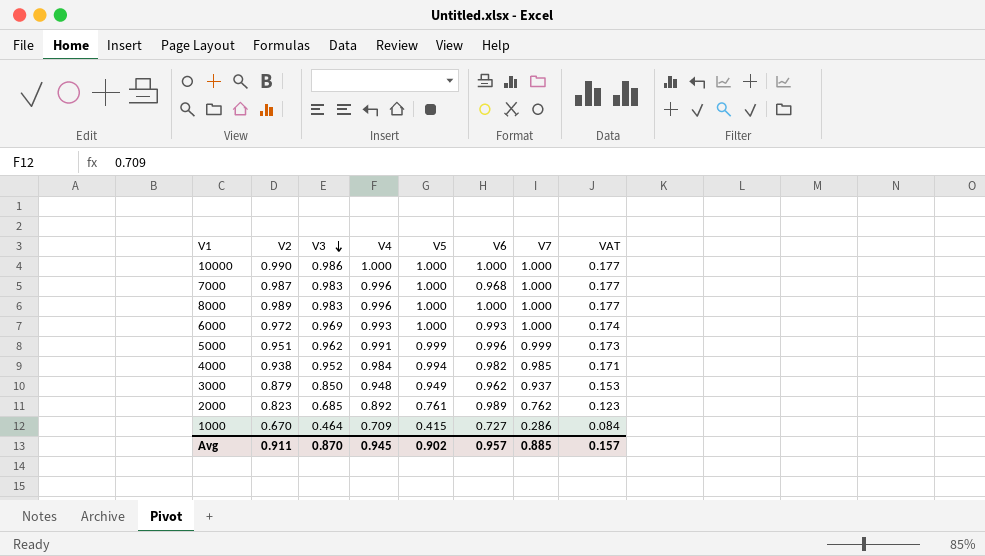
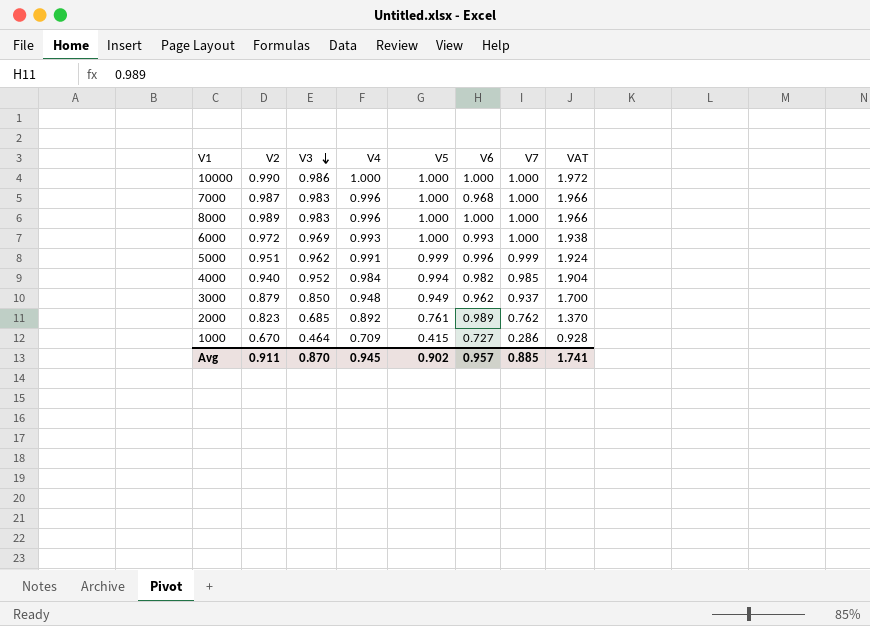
column VAT | formula: [V3] * 0.18 -> [V3] * 2
4000 | V2: 0.938 -> 0.940
Avg | VAT: 0.157 -> 1.741

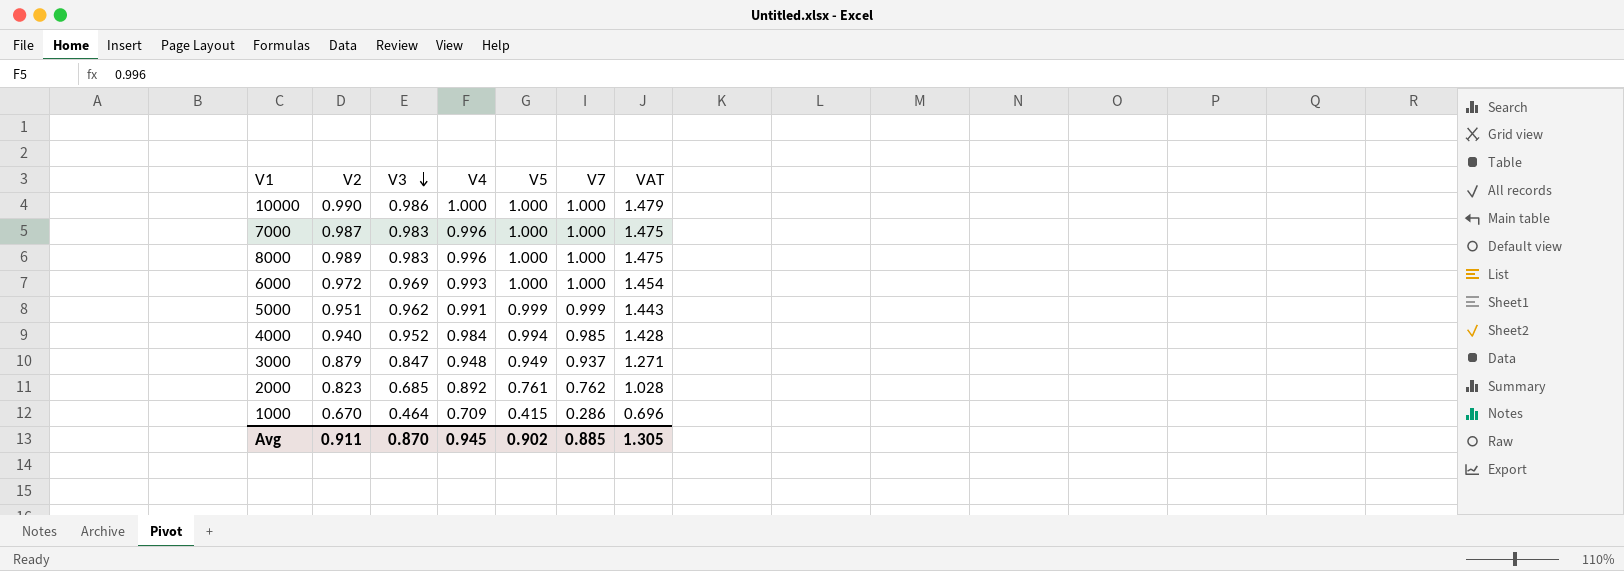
column V6 | position: 6 -> none
column VAT | formula: [V3] * 2 -> [V3] * 1.5
3000 | V3: 0.850 -> 0.847
Avg | VAT: 1.741 -> 1.305

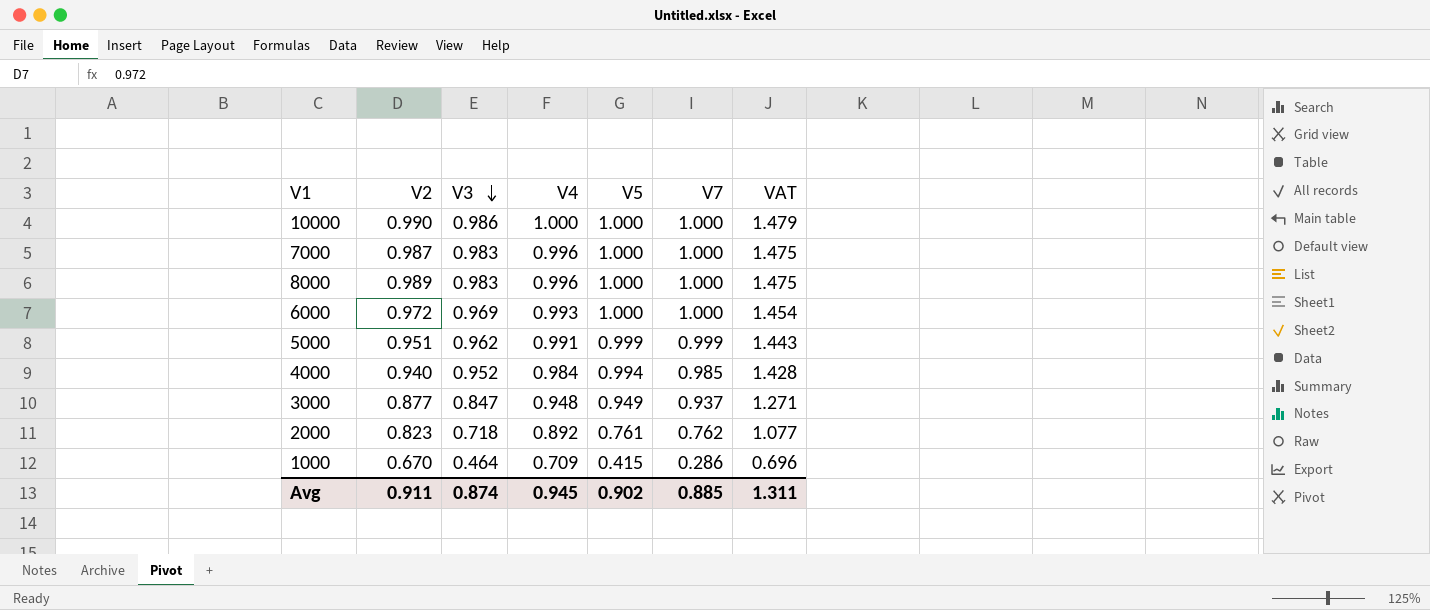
3000 | V2: 0.879 -> 0.877
2000 | V3: 0.685 -> 0.718
2000 | VAT: 1.028 -> 1.077
Avg | V3: 0.870 -> 0.874
Avg | VAT: 1.305 -> 1.311

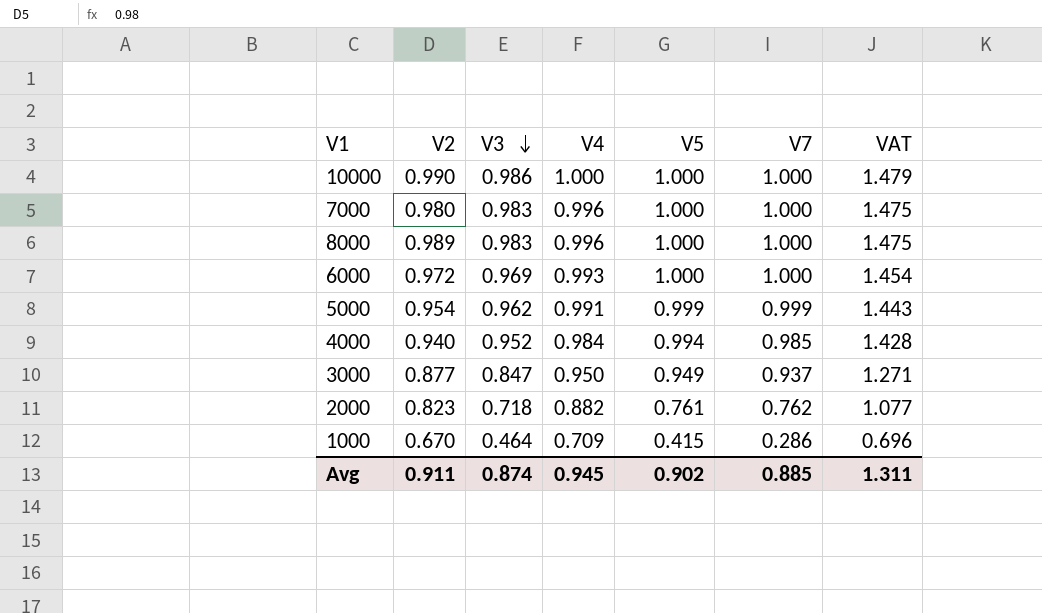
7000 | V2: 0.987 -> 0.980
5000 | V2: 0.951 -> 0.954
3000 | V4: 0.948 -> 0.950
2000 | V4: 0.892 -> 0.882

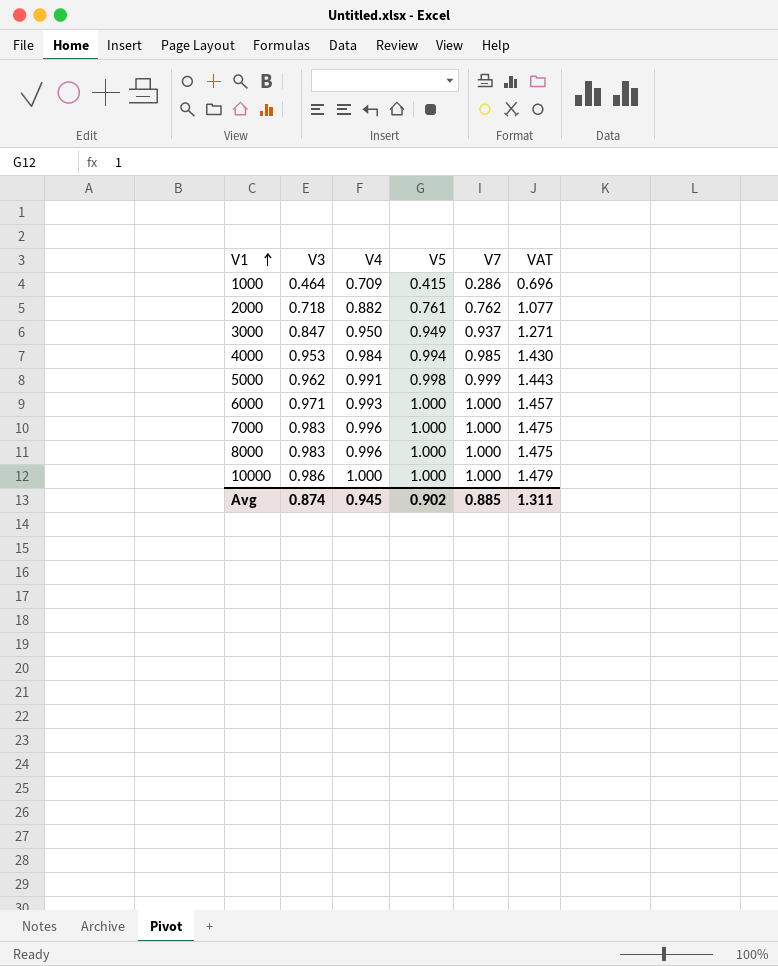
row order: V3 descending -> V1 ascending
column V2 | position: 2 -> none
4000 | V3: 0.952 -> 0.953
4000 | VAT: 1.428 -> 1.430
5000 | V5: 0.999 -> 0.998
6000 | V3: 0.969 -> 0.971
6000 | VAT: 1.454 -> 1.457

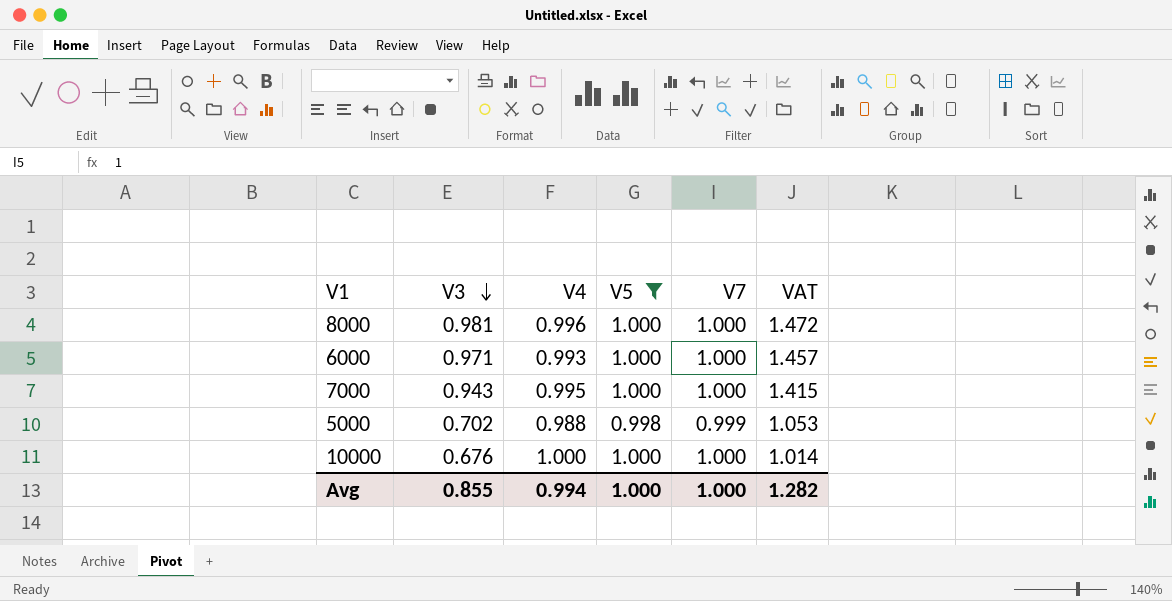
filter: none -> V5 >= 0.998
row order: V1 ascending -> V3 descending
8000 | V3: 0.983 -> 0.981
8000 | VAT: 1.475 -> 1.472
7000 | V3: 0.983 -> 0.943
7000 | V4: 0.996 -> 0.995
7000 | VAT: 1.475 -> 1.415
5000 | V3: 0.962 -> 0.702
5000 | V4: 0.991 -> 0.988
5000 | VAT: 1.443 -> 1.053
10000 | V3: 0.986 -> 0.676
10000 | VAT: 1.479 -> 1.014
Avg | V3: 0.874 -> 0.855
Avg | V4: 0.945 -> 0.994
Avg | V5: 0.902 -> 1.000
Avg | V7: 0.885 -> 1.000
Avg | VAT: 1.311 -> 1.282

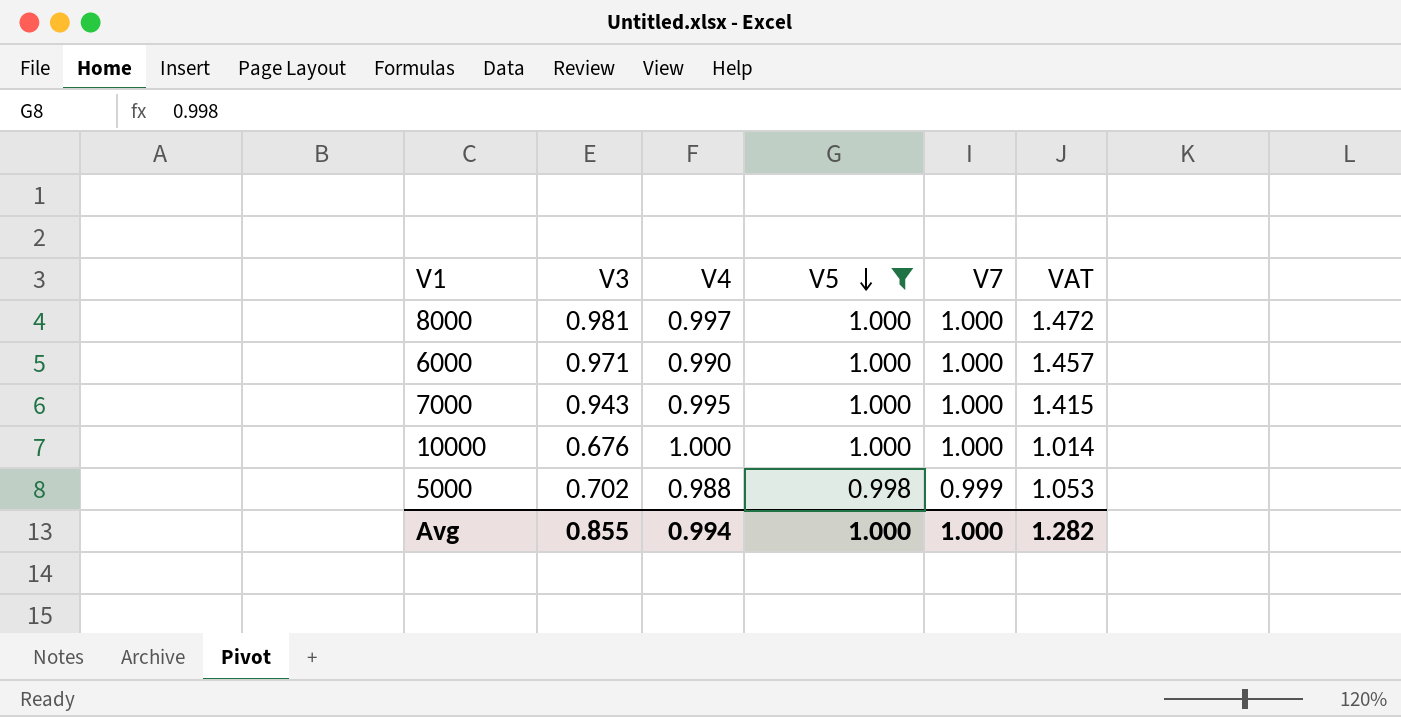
row order: V3 descending -> V5 descending
8000 | V4: 0.996 -> 0.997
6000 | V4: 0.993 -> 0.990

